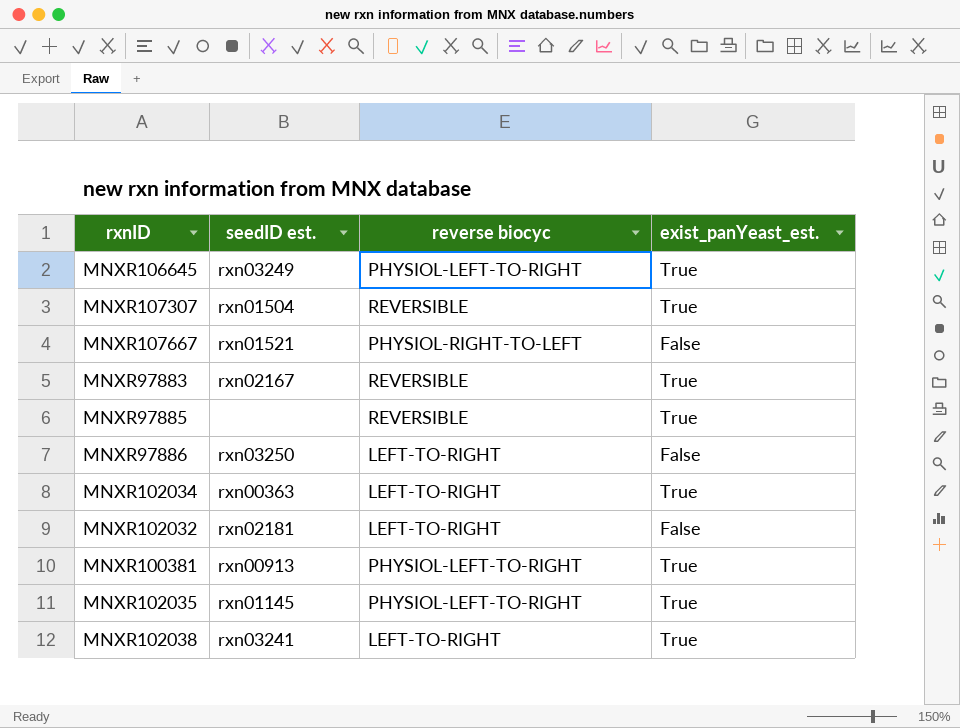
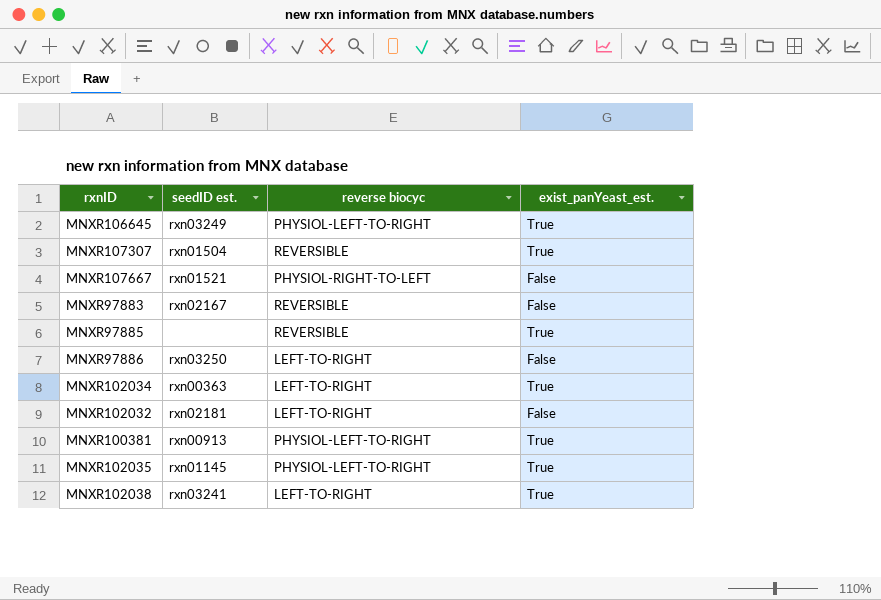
MNXR97883 | exist_panYeast_est.: True -> False

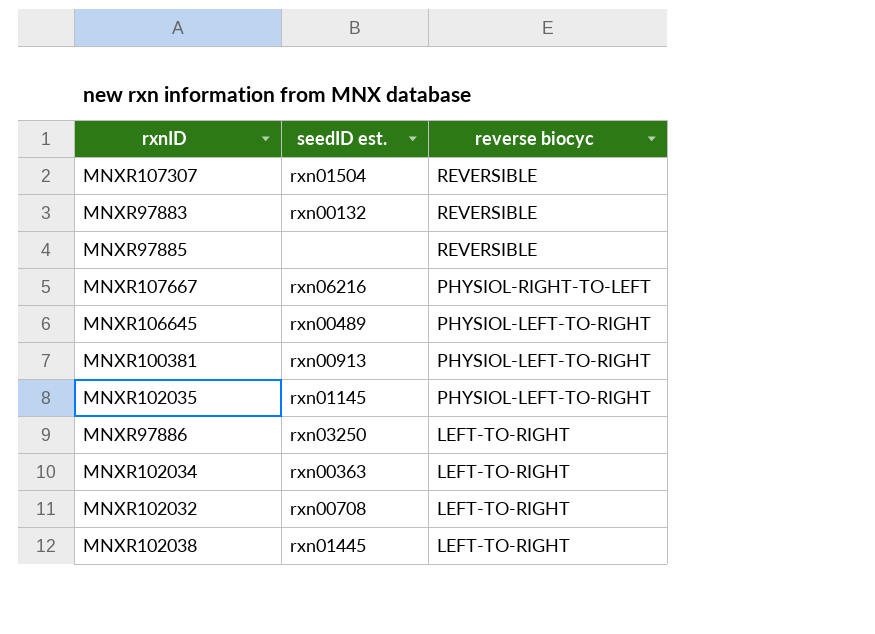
row order: none -> reverse biocyc descending
column exist_panYeast_est. | position: 4 -> none
MNXR97883 | seedID est.: rxn02167 -> rxn00132
MNXR107667 | seedID est.: rxn01521 -> rxn06216
MNXR106645 | seedID est.: rxn03249 -> rxn00489
MNXR102032 | seedID est.: rxn02181 -> rxn00708
MNXR102038 | seedID est.: rxn03241 -> rxn01445

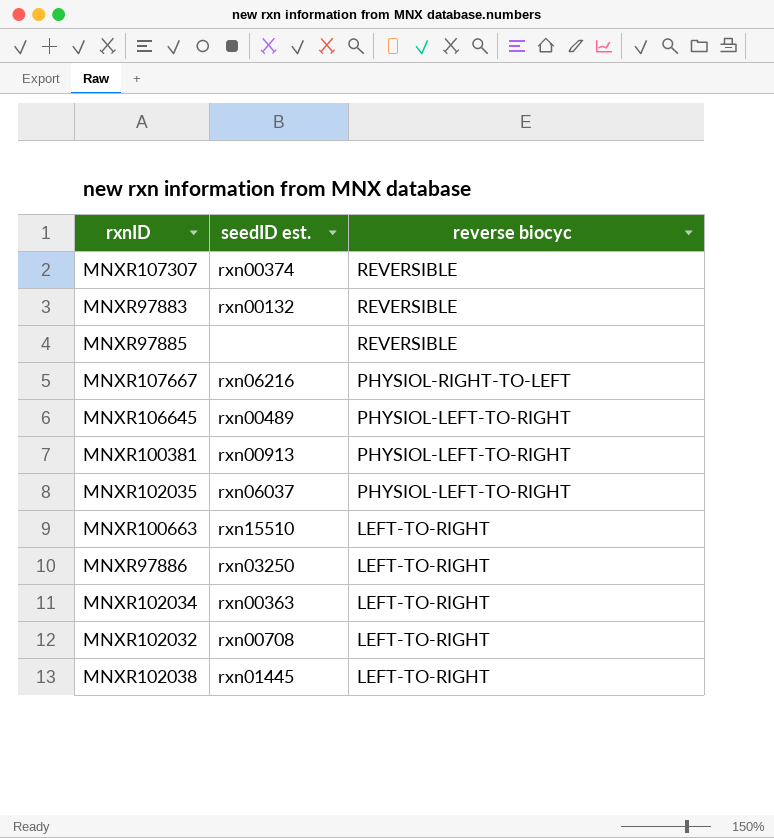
MNXR107307 | seedID est.: rxn01504 -> rxn00374
MNXR102035 | seedID est.: rxn01145 -> rxn06037
row MNXR100663: none -> rxn15510 | LEFT-TO-RIGHT

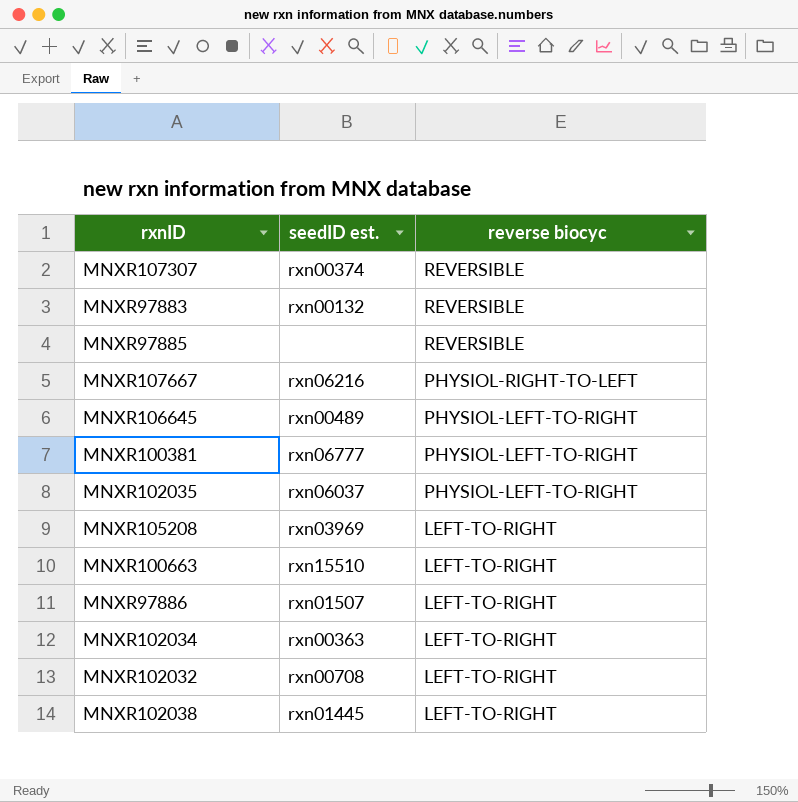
MNXR100381 | seedID est.: rxn00913 -> rxn06777
row MNXR105208: none -> rxn03969 | LEFT-TO-RIGHT
MNXR97886 | seedID est.: rxn03250 -> rxn01507

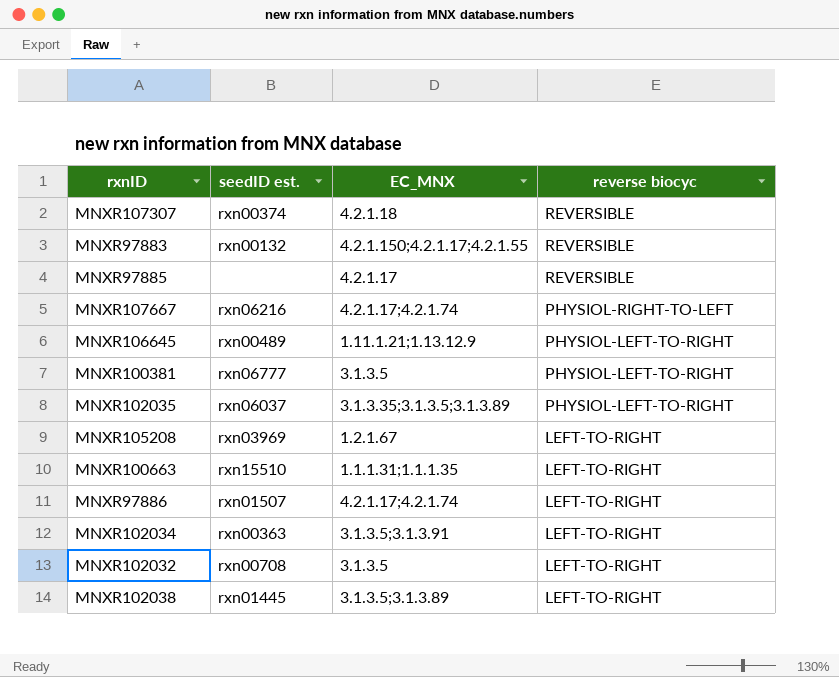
column EC_MNX | position: none -> 3

